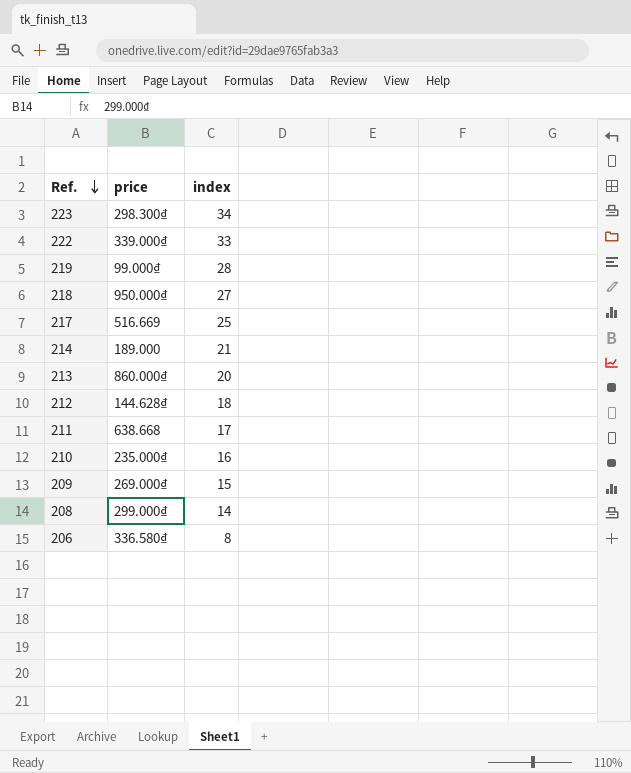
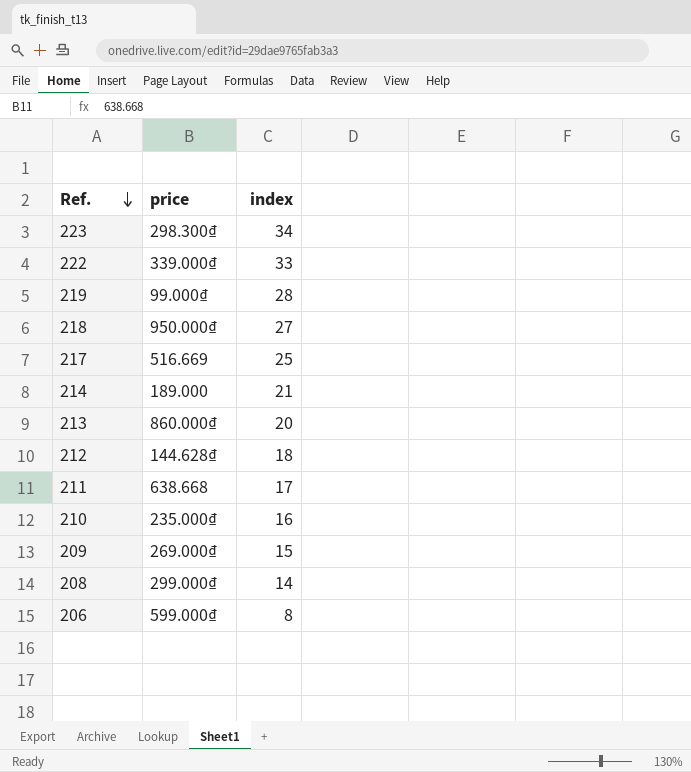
206 | price: 336.580₫ -> 599.000₫

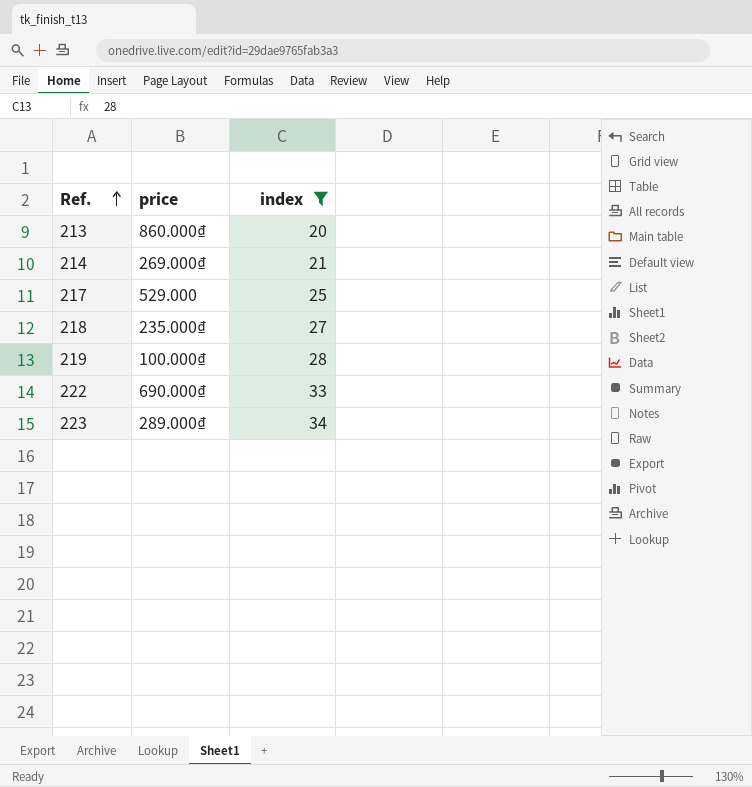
filter: none -> index >= 20
row order: Ref. descending -> Ref. ascending
214 | price: 189.000 -> 269.000₫
217 | price: 516.669 -> 529.000
218 | price: 950.000₫ -> 235.000₫
219 | price: 99.000₫ -> 100.000₫
222 | price: 339.000₫ -> 690.000₫
223 | price: 298.300₫ -> 289.000₫

